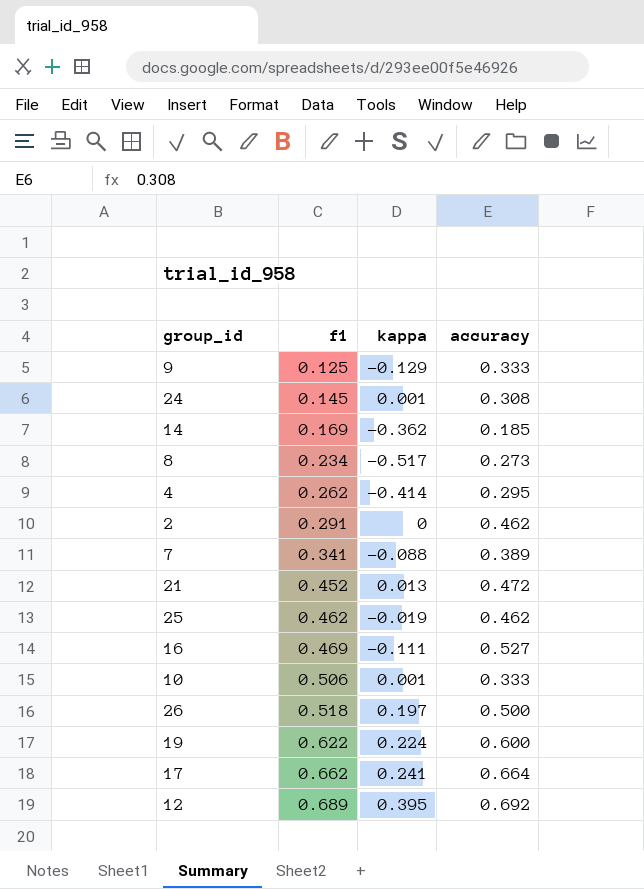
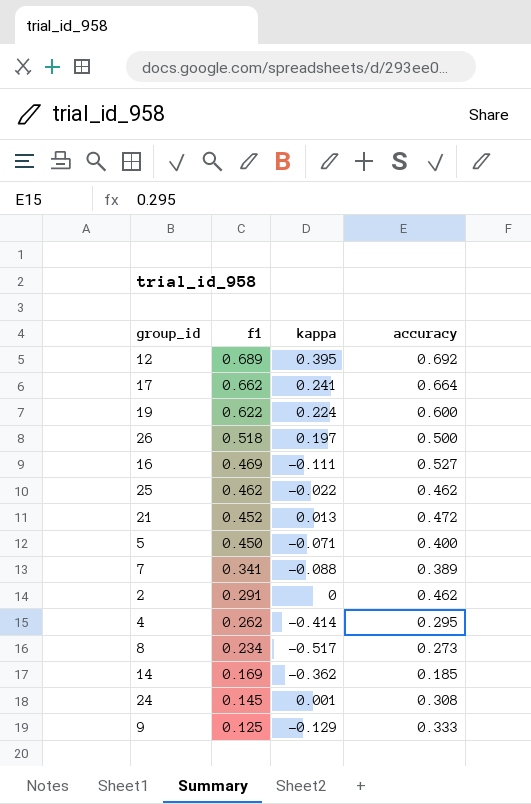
row order: f1 ascending -> f1 descending
row 10: 0.506 | 0.001 | 0.333 -> none
25 | kappa: -0.019 -> -0.022
row 5: none -> 0.450 | -0.071 | 0.400

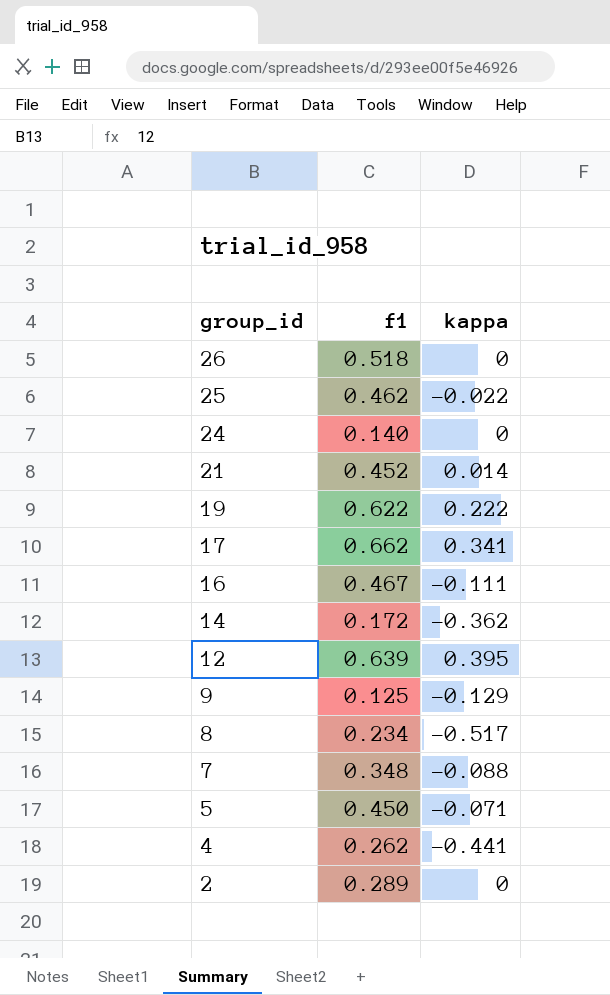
row order: f1 descending -> group_id descending
column accuracy | position: 4 -> none
26 | kappa: 0.197 -> 0
24 | f1: 0.145 -> 0.140
24 | kappa: 0.001 -> 0
21 | kappa: 0.013 -> 0.014
19 | kappa: 0.224 -> 0.222
17 | kappa: 0.241 -> 0.341
16 | f1: 0.469 -> 0.467
14 | f1: 0.169 -> 0.172
12 | f1: 0.689 -> 0.639
7 | f1: 0.341 -> 0.348
4 | kappa: -0.414 -> -0.441
2 | f1: 0.291 -> 0.289

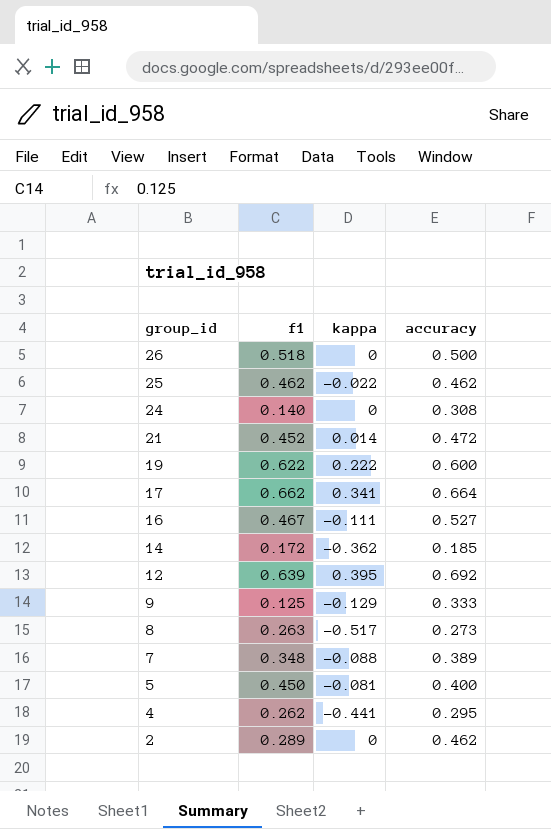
column accuracy | position: none -> 4
8 | f1: 0.234 -> 0.263
5 | kappa: -0.071 -> -0.081

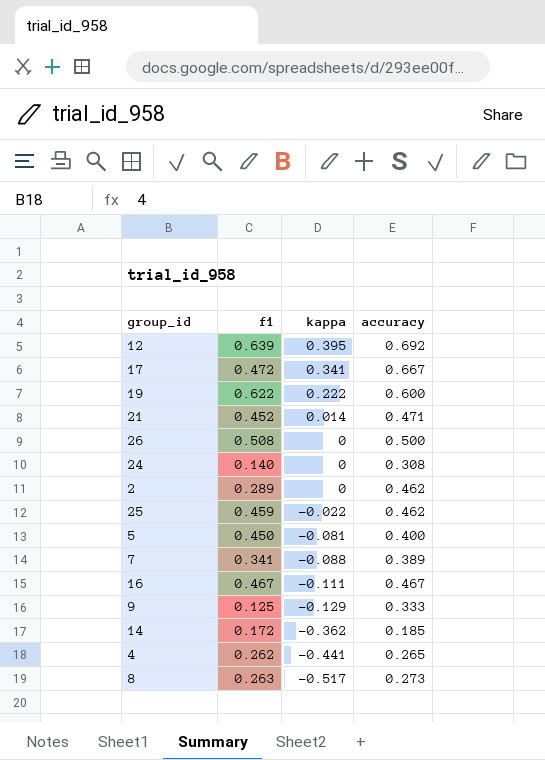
row order: group_id descending -> kappa descending
17 | f1: 0.662 -> 0.472
17 | accuracy: 0.664 -> 0.667
21 | accuracy: 0.472 -> 0.471
26 | f1: 0.518 -> 0.508
25 | f1: 0.462 -> 0.459
7 | f1: 0.348 -> 0.341
16 | accuracy: 0.527 -> 0.467
4 | accuracy: 0.295 -> 0.265

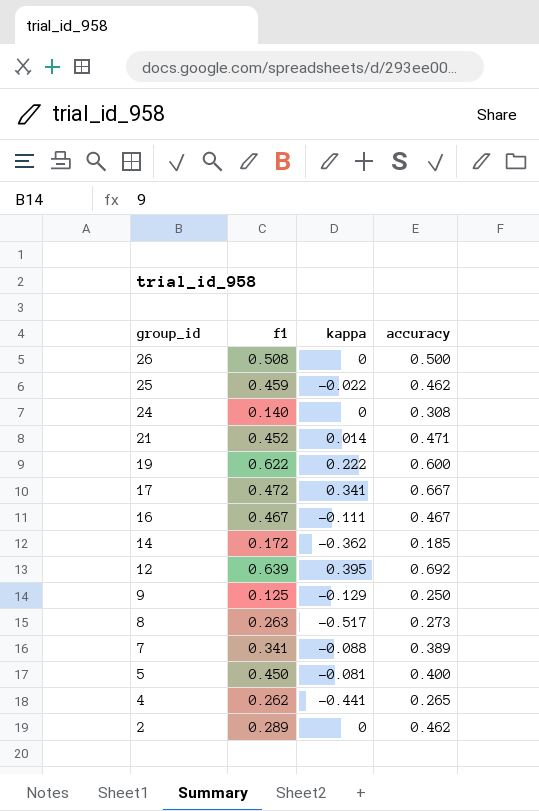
row order: kappa descending -> group_id descending
9 | accuracy: 0.333 -> 0.250

